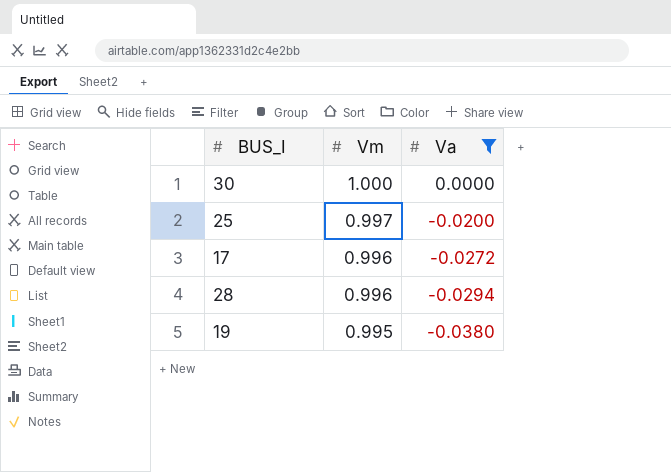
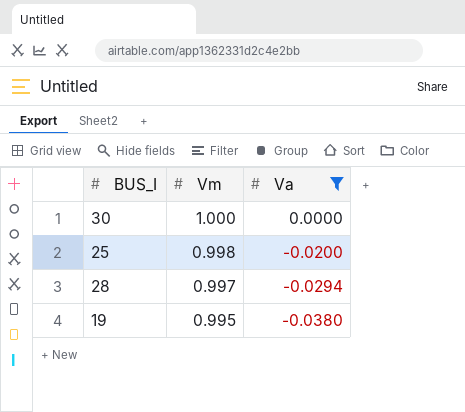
row 17: 0.996 | -0.0272 -> none
25 | Vm: 0.997 -> 0.998
28 | Vm: 0.996 -> 0.997

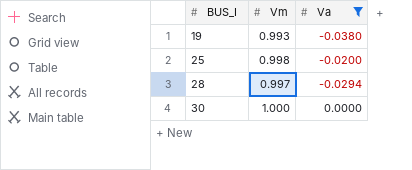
row order: Vm descending -> BUS_I ascending
19 | Vm: 0.995 -> 0.993

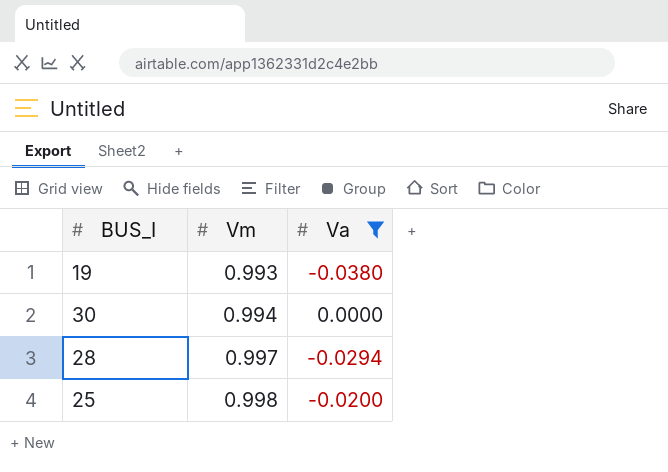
row order: BUS_I ascending -> Vm ascending
30 | Vm: 1.000 -> 0.994

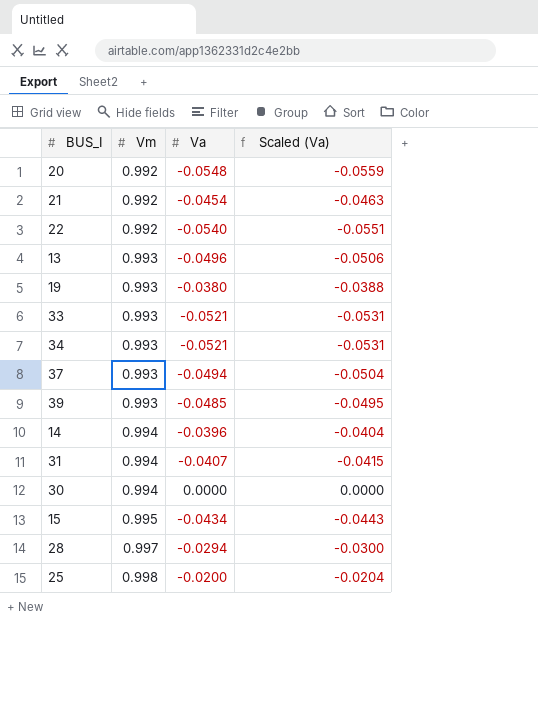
filter: Va >= -0.0380 -> none
column Scaled (Va) | formula: none -> [Va] * 1.02

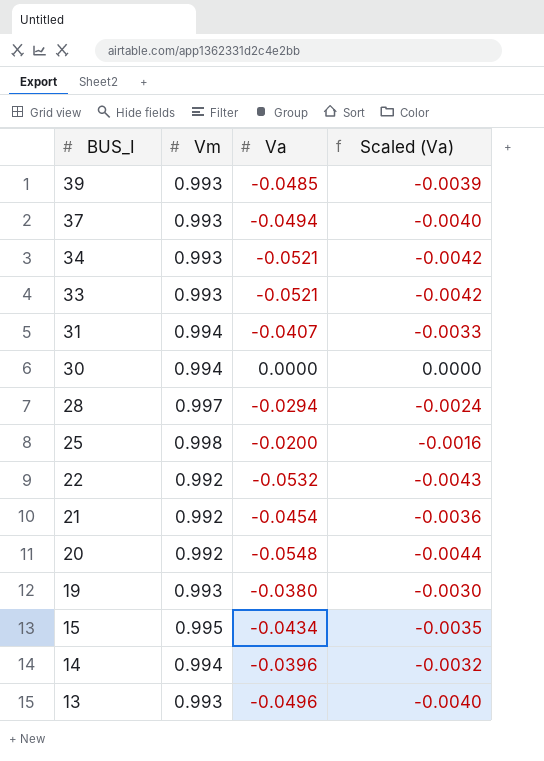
row order: Vm ascending -> BUS_I descending
column Scaled (Va) | formula: [Va] * 1.02 -> [Va] * 0.08
22 | Va: -0.0540 -> -0.0532

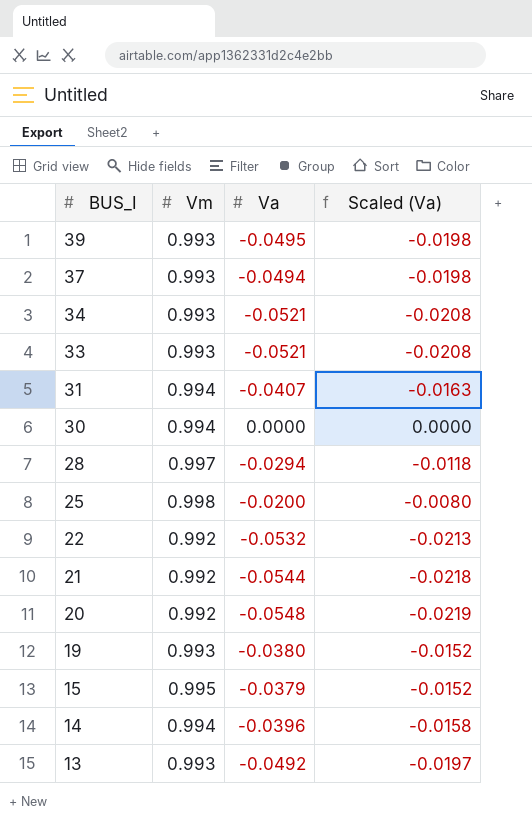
column Scaled (Va) | formula: [Va] * 0.08 -> [Va] * 0.4
39 | Va: -0.0485 -> -0.0495
21 | Va: -0.0454 -> -0.0544
15 | Va: -0.0434 -> -0.0379
13 | Va: -0.0496 -> -0.0492

